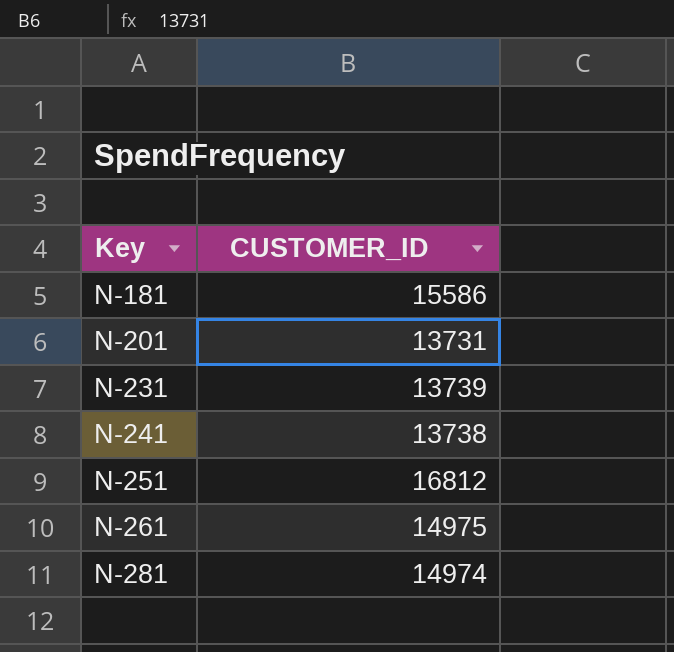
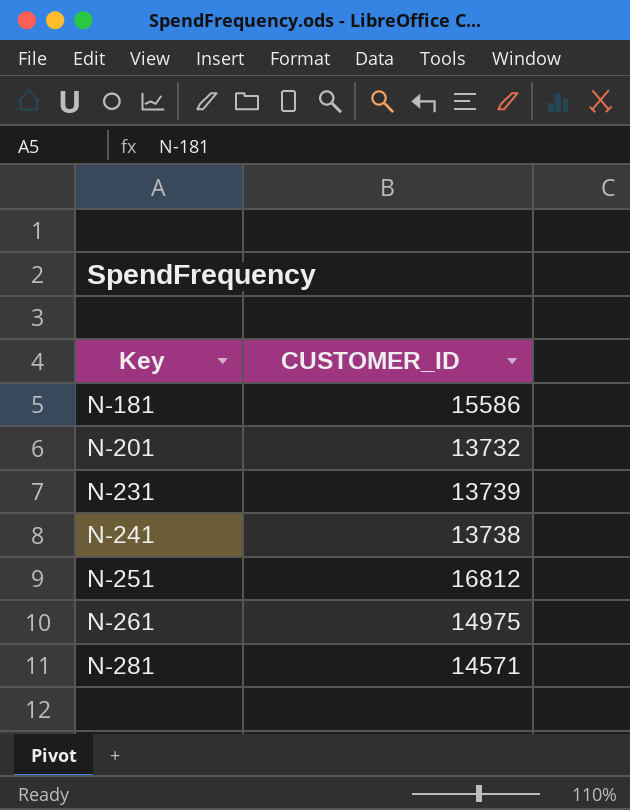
N-201 | CUSTOMER_ID: 13731 -> 13732
N-281 | CUSTOMER_ID: 14974 -> 14571

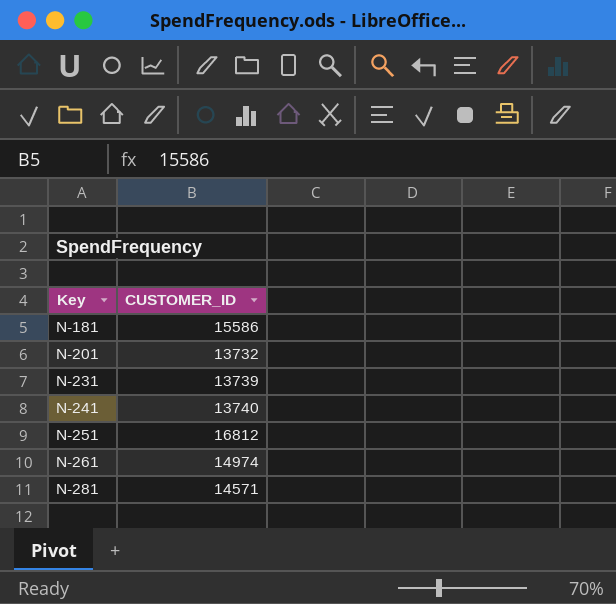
N-241 | CUSTOMER_ID: 13738 -> 13740
N-261 | CUSTOMER_ID: 14975 -> 14974

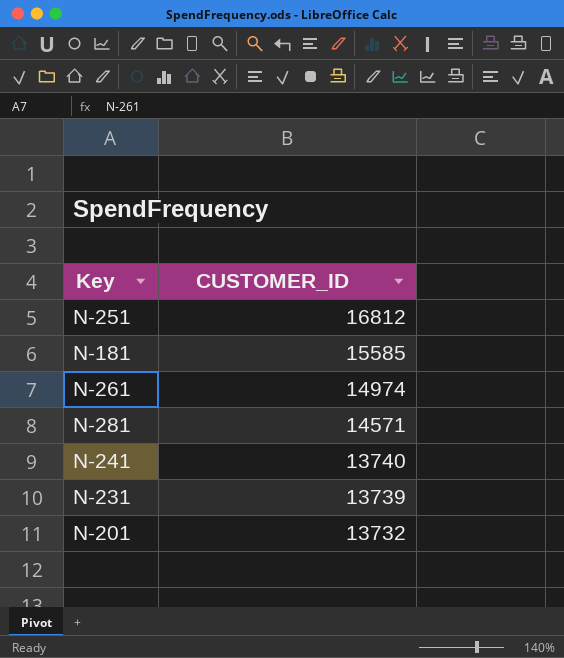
row order: Key ascending -> CUSTOMER_ID descending
N-181 | CUSTOMER_ID: 15586 -> 15585

